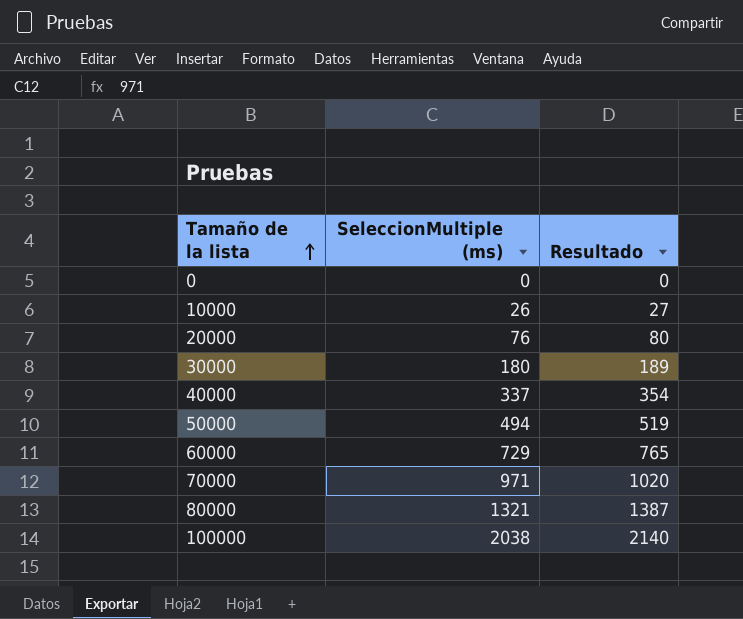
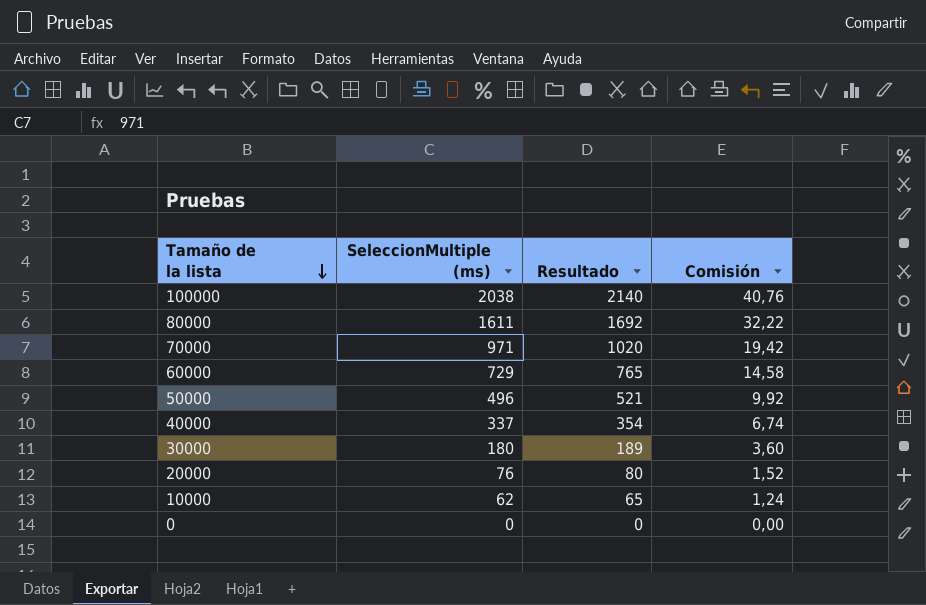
row order: Tamaño de la lista ascending -> Tamaño de la lista descending
column Comisión | formula: none -> [SeleccionMultiple (ms)] * 0,02
80000 | SeleccionMultiple (ms): 1321 -> 1611
80000 | Resultado: 1387 -> 1692
50000 | SeleccionMultiple (ms): 494 -> 496
50000 | Resultado: 519 -> 521
10000 | SeleccionMultiple (ms): 26 -> 62
10000 | Resultado: 27 -> 65

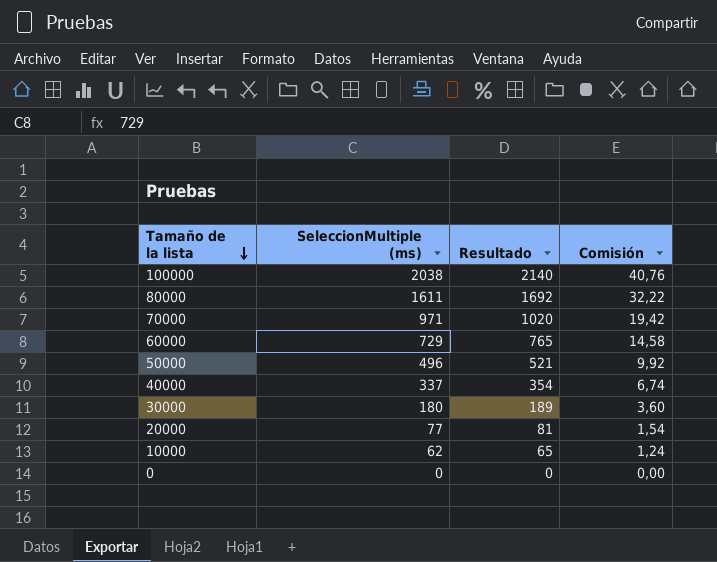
20000 | SeleccionMultiple (ms): 76 -> 77
20000 | Resultado: 80 -> 81
20000 | Comisión: 1,52 -> 1,54

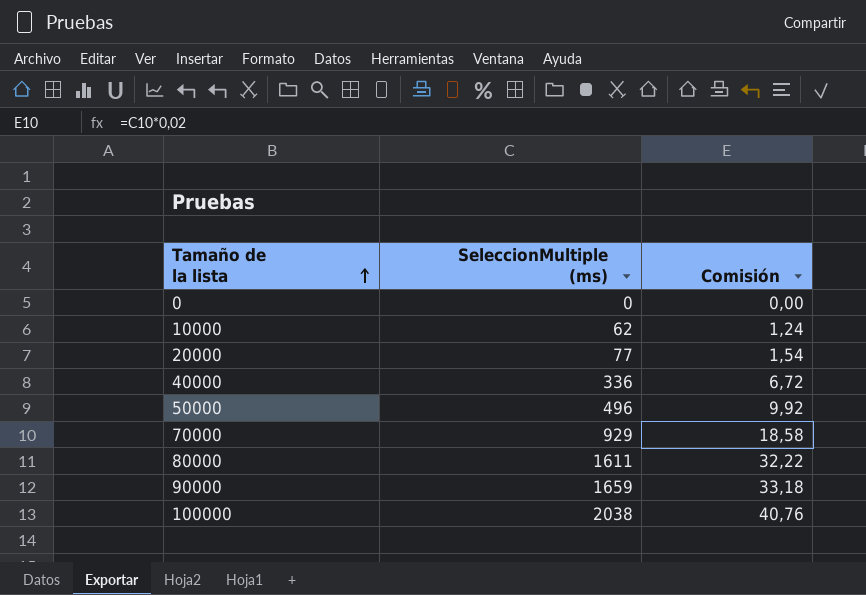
row order: Tamaño de la lista descending -> Tamaño de la lista ascending
column Resultado | formula: [SeleccionMultiple (ms)] * 1,05 -> none
row 60000: 729 | 765 | 14,58 -> none
row 30000: 180 | 189 | 3,60 -> none
40000 | SeleccionMultiple (ms): 337 -> 336
40000 | Comisión: 6,74 -> 6,72
70000 | SeleccionMultiple (ms): 971 -> 929
70000 | Comisión: 19,42 -> 18,58
row 90000: none -> 1659 | 33,18

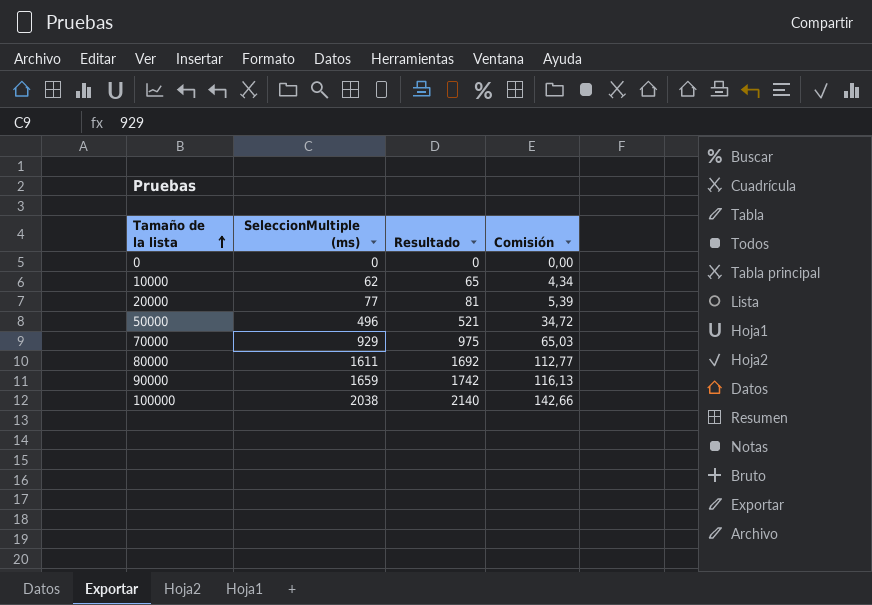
column Resultado | formula: none -> [SeleccionMultiple (ms)] * 1,05
column Comisión | formula: [SeleccionMultiple (ms)] * 0,02 -> [SeleccionMultiple (ms)] * 0,07
row 40000: 336 | 6,72 -> none

